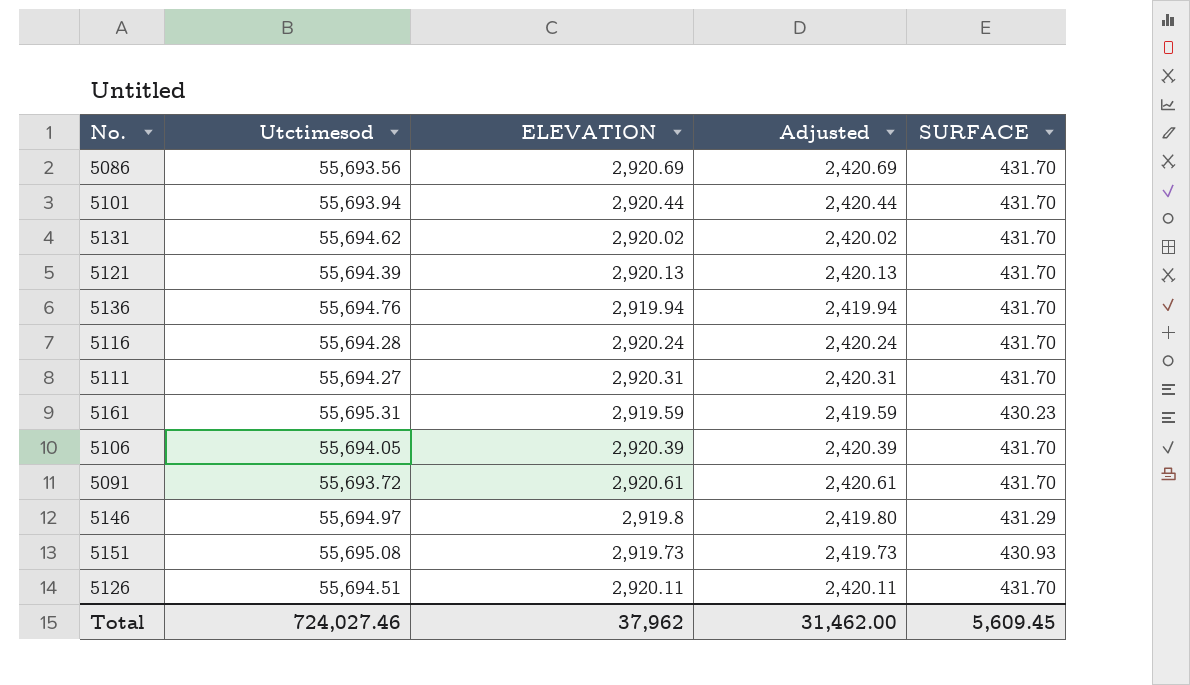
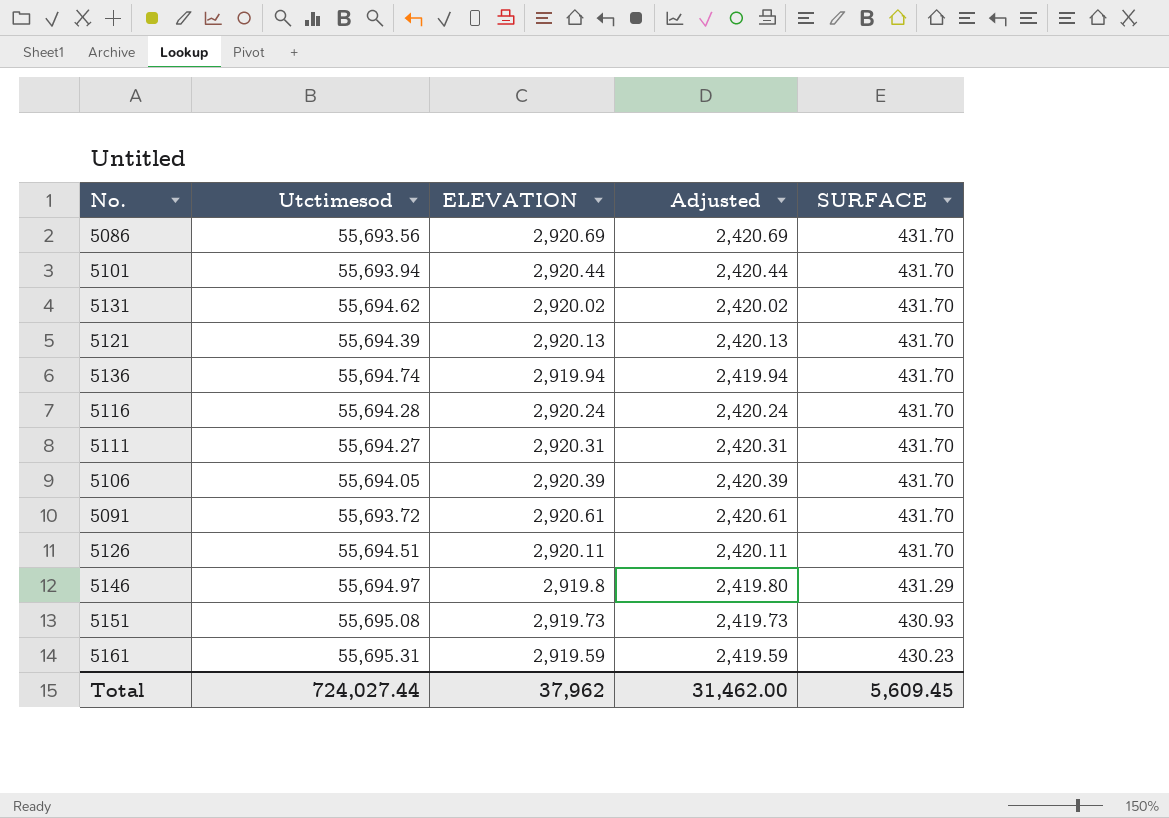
row order: none -> SURFACE descending
5136 | Utctimesod: 55,694.76 -> 55,694.74
Total | Utctimesod: 724,027.46 -> 724,027.44

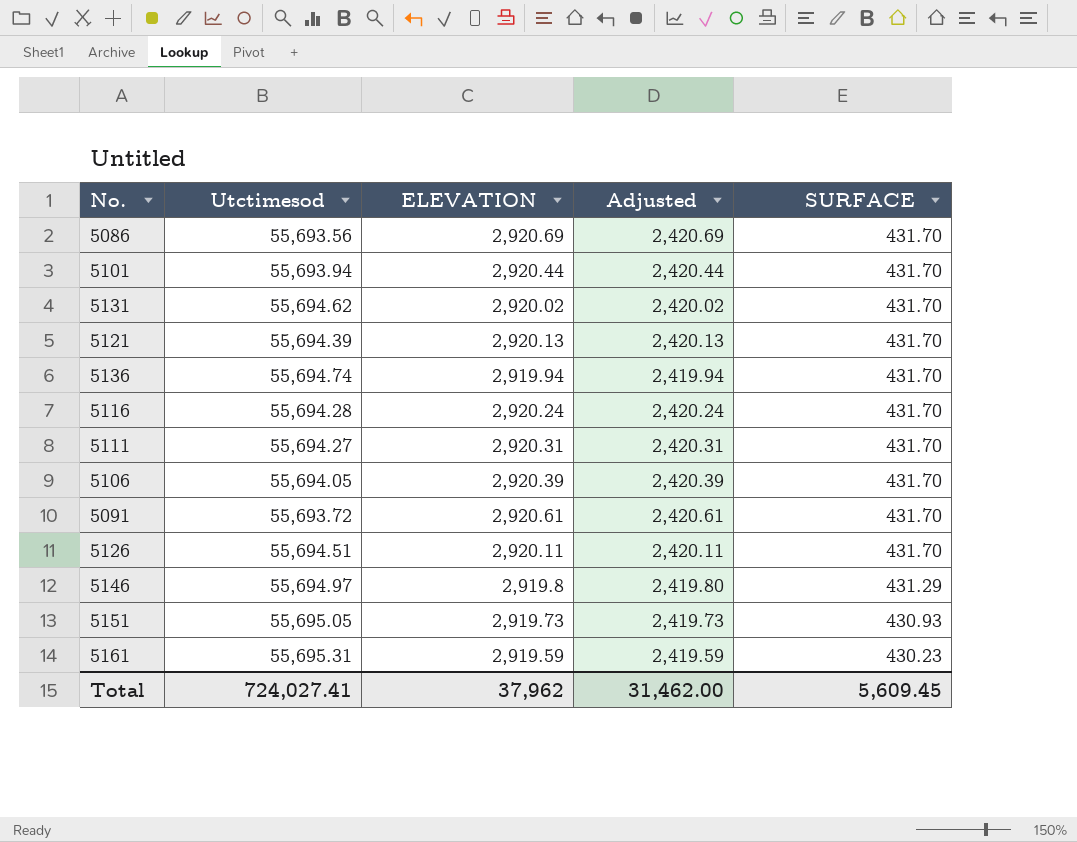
5151 | Utctimesod: 55,695.08 -> 55,695.05
Total | Utctimesod: 724,027.44 -> 724,027.41

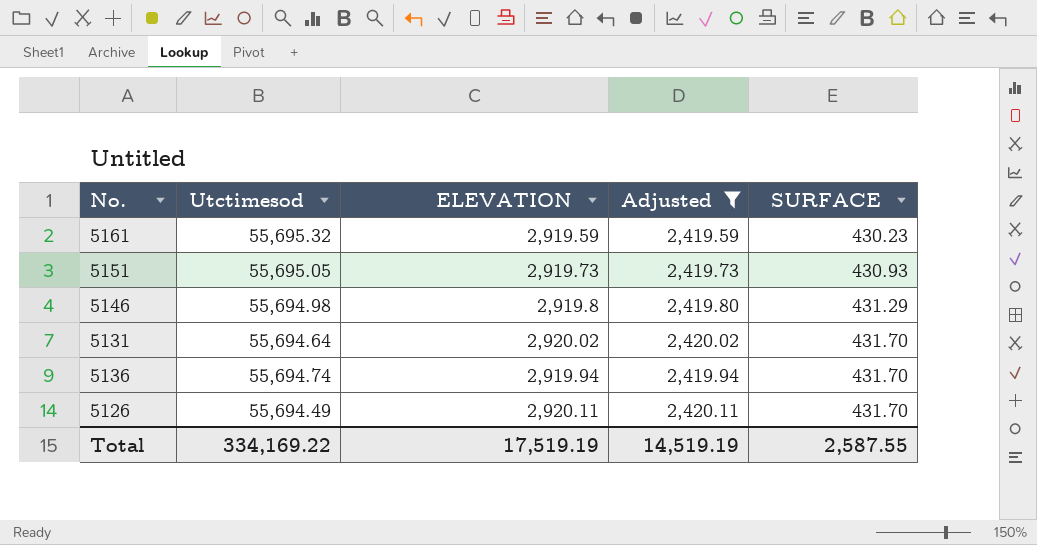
filter: none -> Adjusted <= 2,420.11
row order: SURFACE descending -> SURFACE ascending
5161 | Utctimesod: 55,695.31 -> 55,695.32
5146 | Utctimesod: 55,694.97 -> 55,694.98
5131 | Utctimesod: 55,694.62 -> 55,694.64
5126 | Utctimesod: 55,694.51 -> 55,694.49
Total | Utctimesod: 724,027.41 -> 334,169.22
Total | ELEVATION: 37,962 -> 17,519.19
Total | Adjusted: 31,462.00 -> 14,519.19
Total | SURFACE: 5,609.45 -> 2,587.55

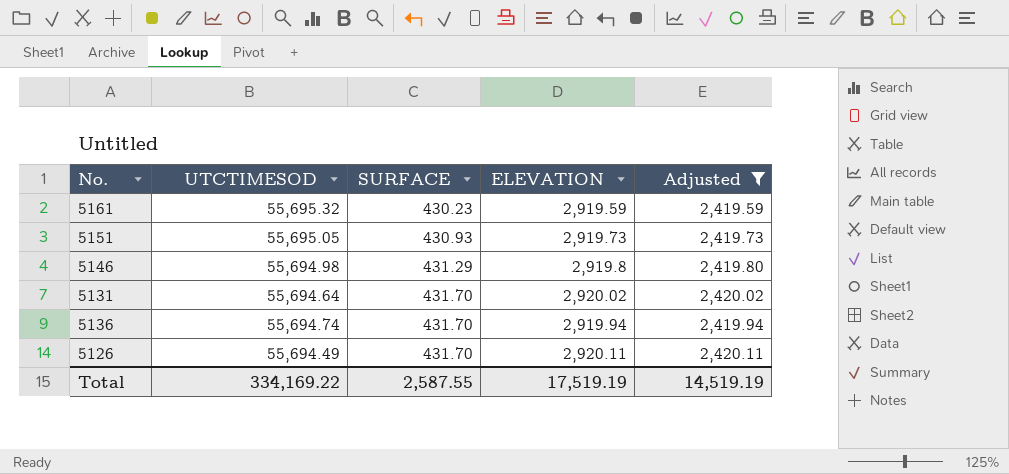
column name: Utctimesod -> UTCTIMESOD
column SURFACE | position: 5 -> 3

